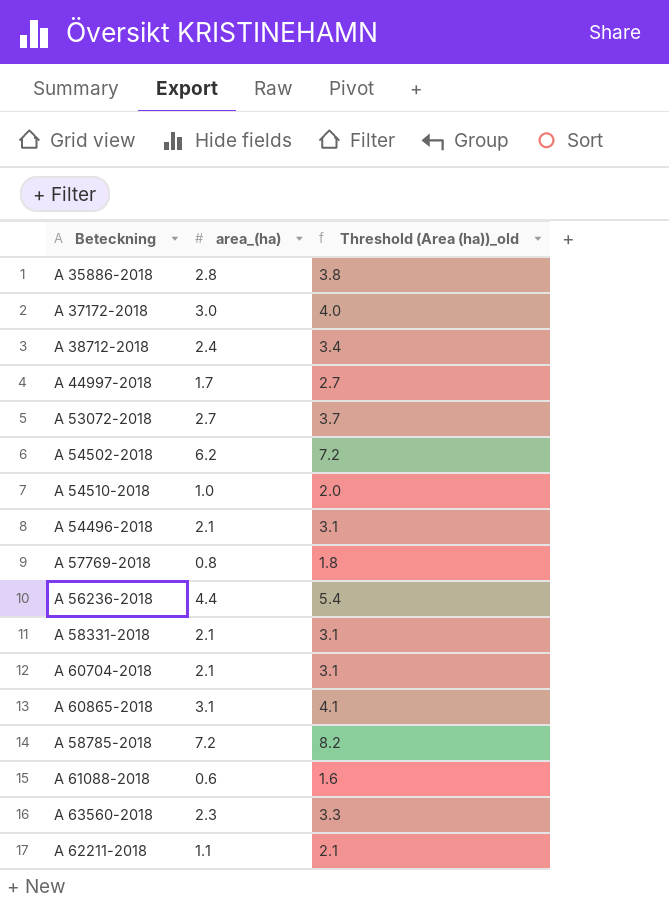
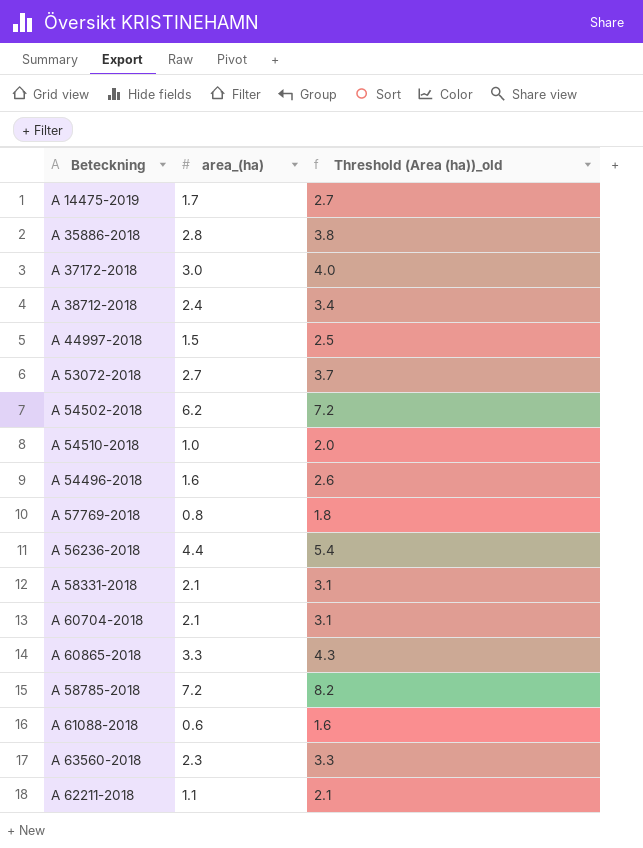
row A 14475-2019: none -> 1.7 | 2.7
A 44997-2018 | area_(ha): 1.7 -> 1.5
A 44997-2018 | Threshold (Area (ha))_old: 2.7 -> 2.5
A 54496-2018 | area_(ha): 2.1 -> 1.6
A 54496-2018 | Threshold (Area (ha))_old: 3.1 -> 2.6
A 60865-2018 | area_(ha): 3.1 -> 3.3
A 60865-2018 | Threshold (Area (ha))_old: 4.1 -> 4.3

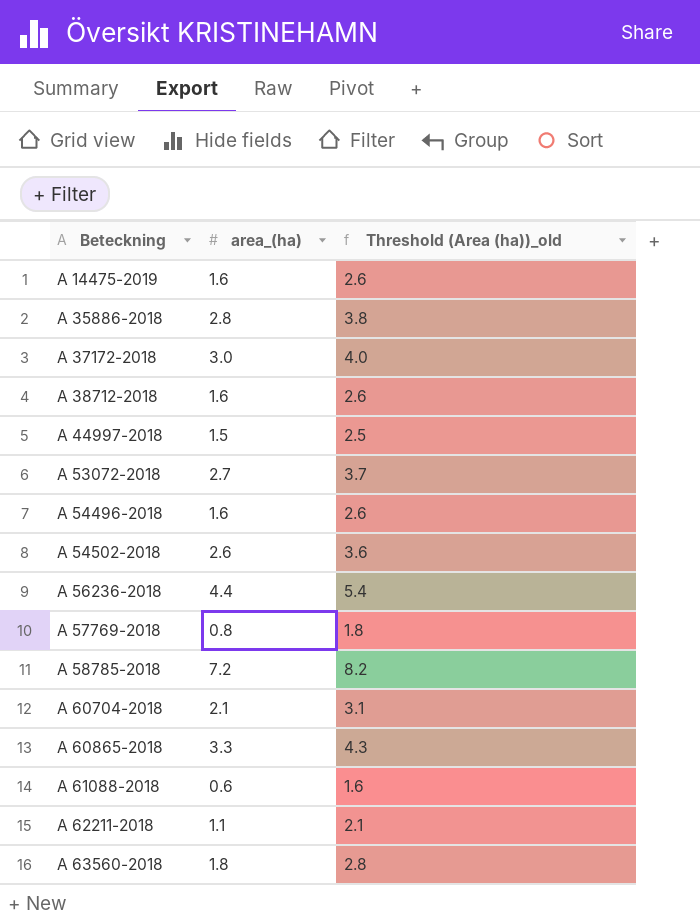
row order: none -> Beteckning ascending
row A 54510-2018: 1.0 | 2.0 -> none
row A 58331-2018: 2.1 | 3.1 -> none
A 14475-2019 | area_(ha): 1.7 -> 1.6
A 14475-2019 | Threshold (Area (ha))_old: 2.7 -> 2.6
A 38712-2018 | area_(ha): 2.4 -> 1.6
A 38712-2018 | Threshold (Area (ha))_old: 3.4 -> 2.6
A 54502-2018 | area_(ha): 6.2 -> 2.6
A 54502-2018 | Threshold (Area (ha))_old: 7.2 -> 3.6
A 63560-2018 | area_(ha): 2.3 -> 1.8
A 63560-2018 | Threshold (Area (ha))_old: 3.3 -> 2.8

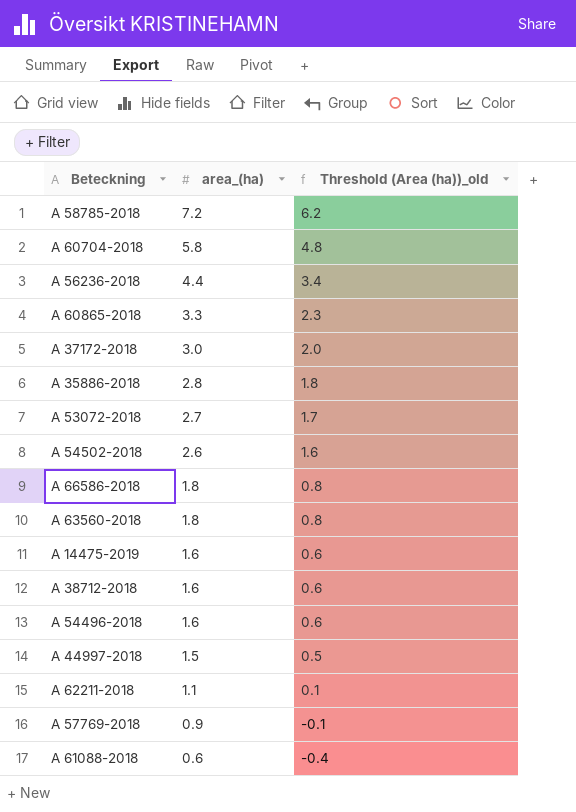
row order: Beteckning ascending -> area_(ha) descending
column Threshold (Area (ha))_old | formula: [area_(ha)] + 1 -> [area_(ha)] - 1
A 60704-2018 | area_(ha): 2.1 -> 5.8
row A 66586-2018: none -> 1.8 | 0.8
A 57769-2018 | area_(ha): 0.8 -> 0.9

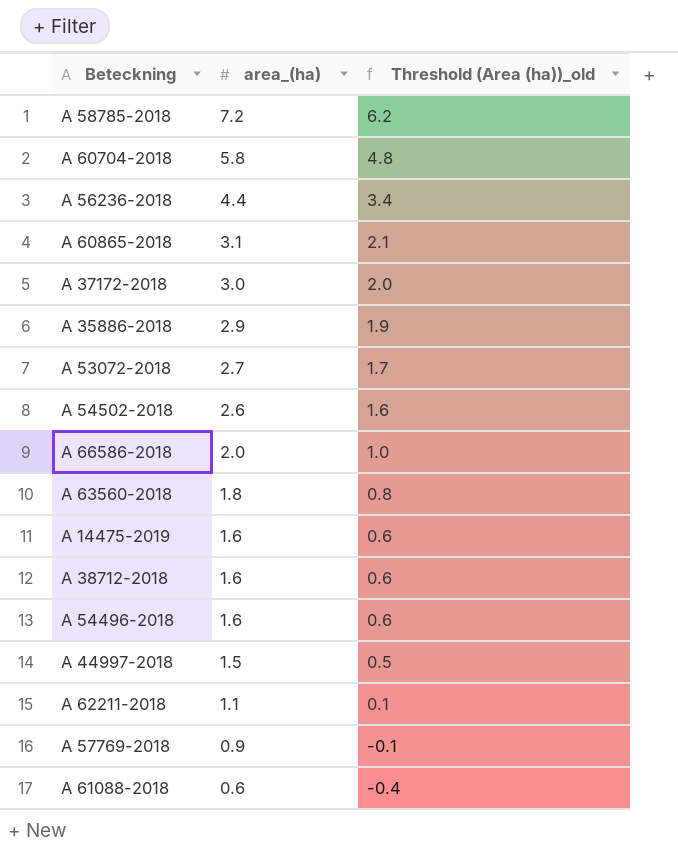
A 60865-2018 | area_(ha): 3.3 -> 3.1
A 60865-2018 | Threshold (Area (ha))_old: 2.3 -> 2.1
A 35886-2018 | area_(ha): 2.8 -> 2.9
A 35886-2018 | Threshold (Area (ha))_old: 1.8 -> 1.9
A 66586-2018 | area_(ha): 1.8 -> 2.0
A 66586-2018 | Threshold (Area (ha))_old: 0.8 -> 1.0

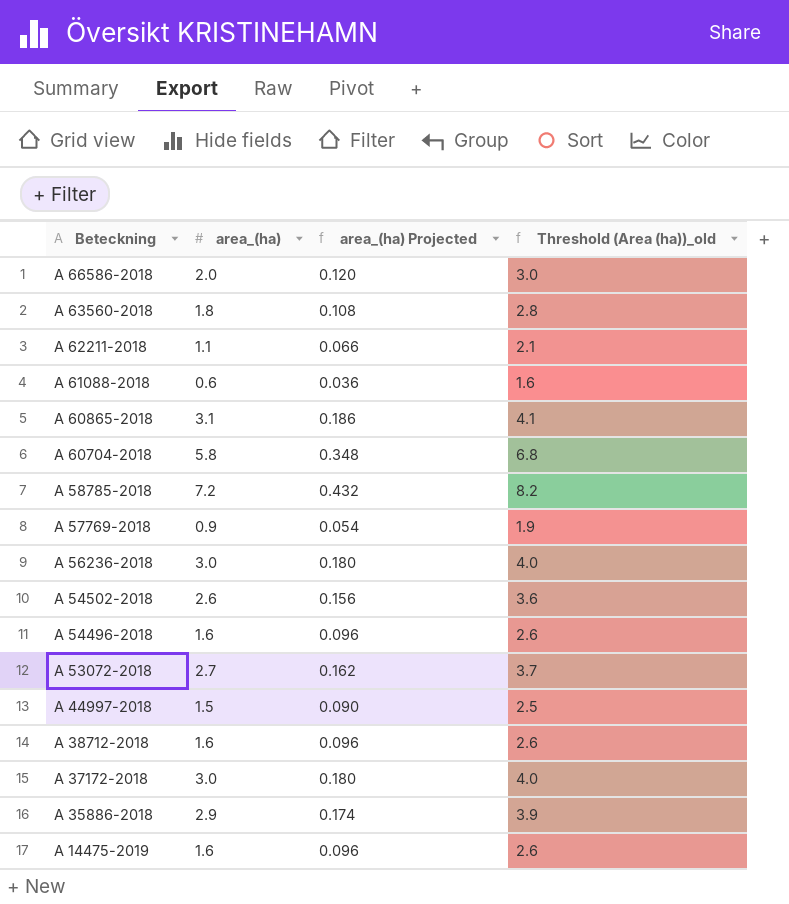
row order: area_(ha) descending -> Beteckning descending
column area_(ha) Projected | formula: none -> [area_(ha)] * 0.06
column Threshold (Area (ha))_old | formula: [area_(ha)] - 1 -> [area_(ha)] + 1
A 56236-2018 | area_(ha): 4.4 -> 3.0

